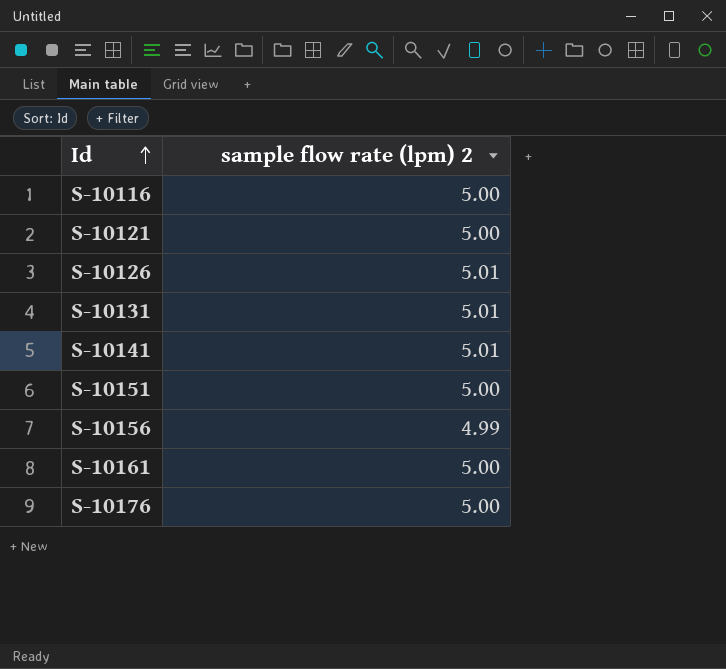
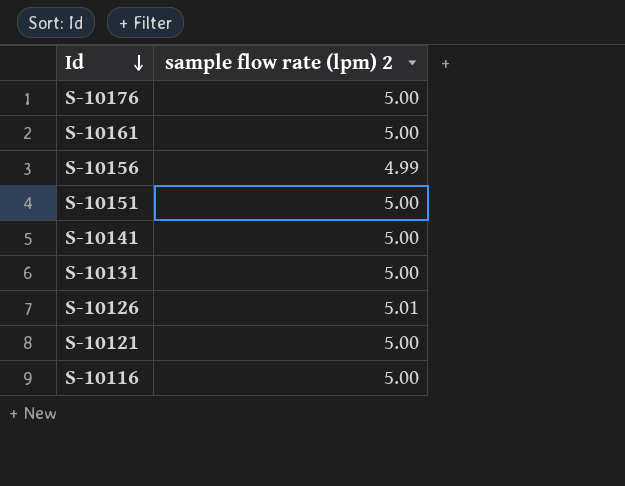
row order: Id ascending -> Id descending
S-10141 | sample flow rate (lpm) 2: 5.01 -> 5.00
S-10131 | sample flow rate (lpm) 2: 5.01 -> 5.00

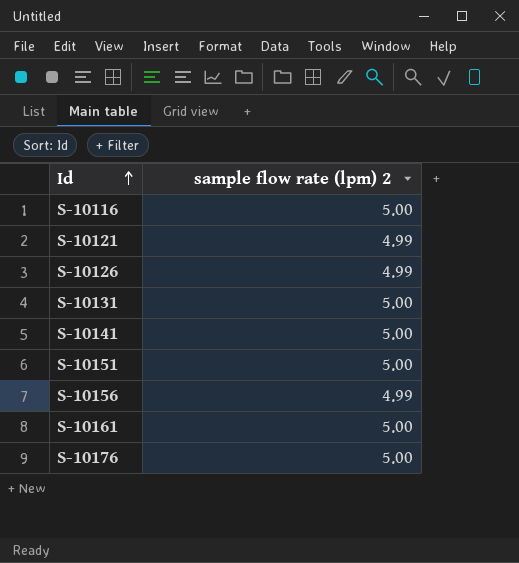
row order: Id descending -> Id ascending
S-10121 | sample flow rate (lpm) 2: 5.00 -> 4.99
S-10126 | sample flow rate (lpm) 2: 5.01 -> 4.99

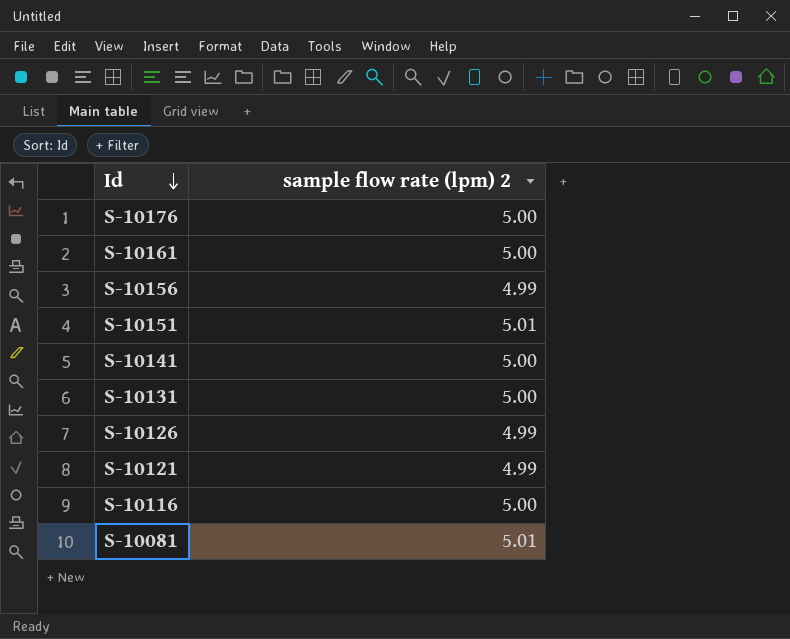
row order: Id ascending -> Id descending
S-10151 | sample flow rate (lpm) 2: 5.00 -> 5.01
row S-10081: none -> 5.01

